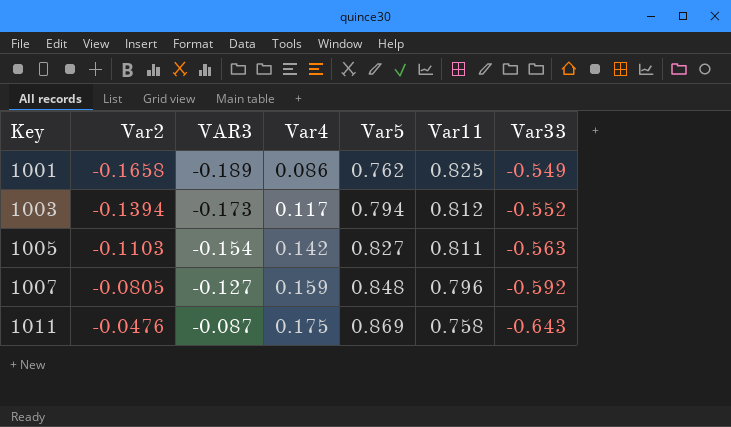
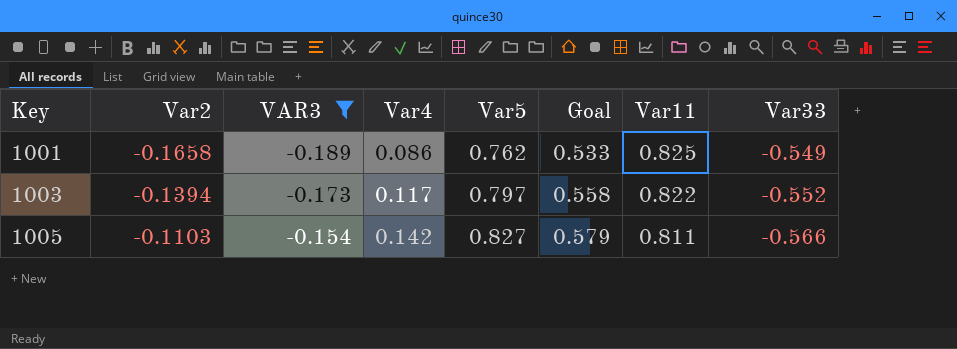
filter: none -> VAR3 <= -0.154
column Goal | formula: none -> [Var5] * 0.7
1003 | Var5: 0.794 -> 0.797
1003 | Var11: 0.812 -> 0.822
1005 | Var33: -0.563 -> -0.566

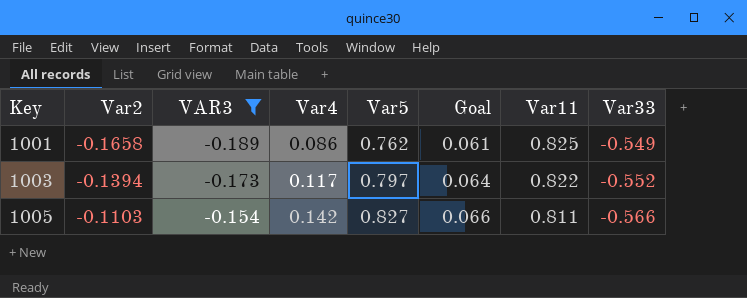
column Goal | formula: [Var5] * 0.7 -> [Var5] * 0.08

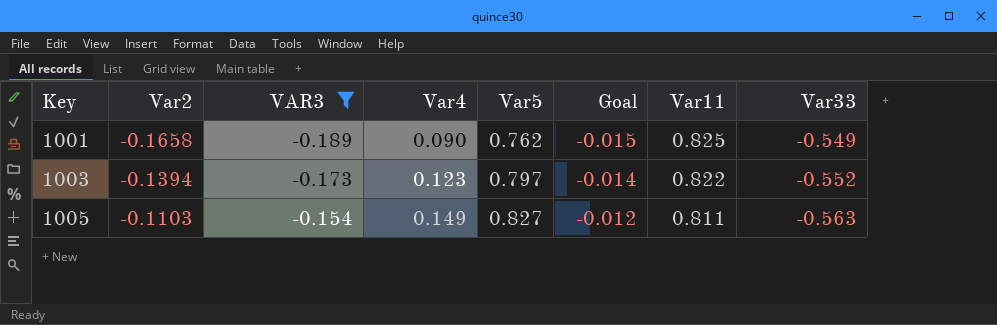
column Goal | formula: [Var5] * 0.08 -> [VAR3] * 0.08
1001 | Var4: 0.086 -> 0.090
1003 | Var4: 0.117 -> 0.123
1005 | Var4: 0.142 -> 0.149
1005 | Var33: -0.566 -> -0.563

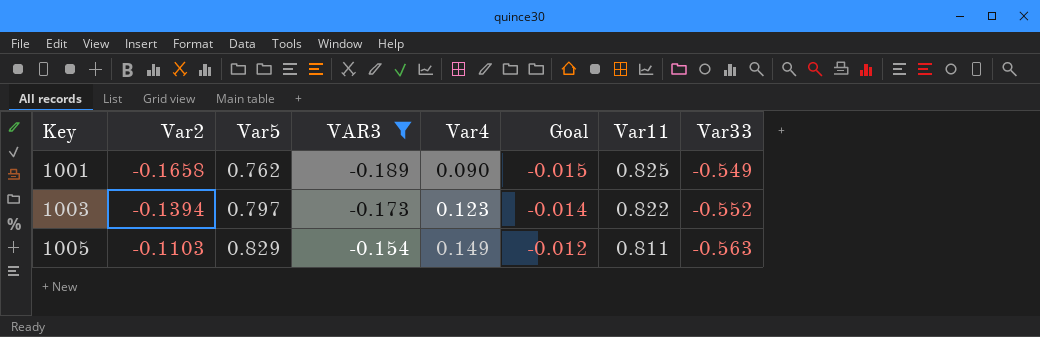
column Var5 | position: 5 -> 3
1005 | Var5: 0.827 -> 0.829

